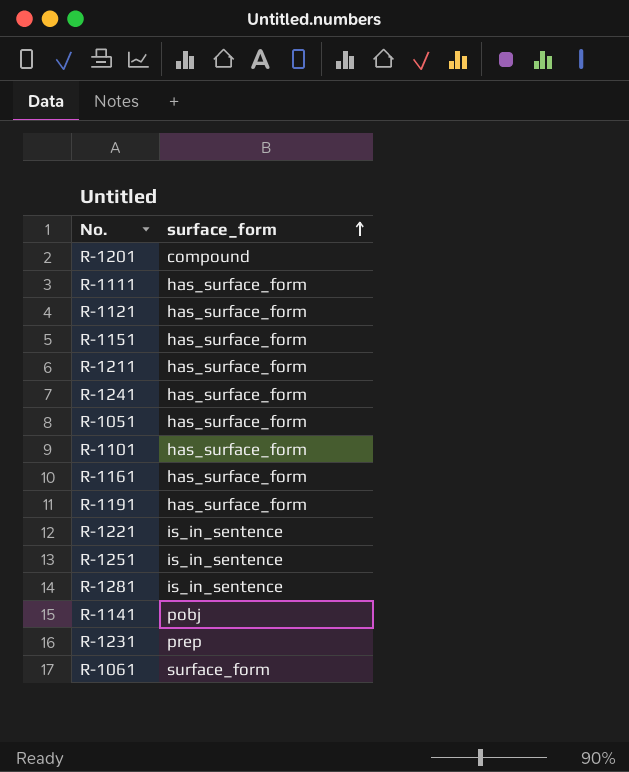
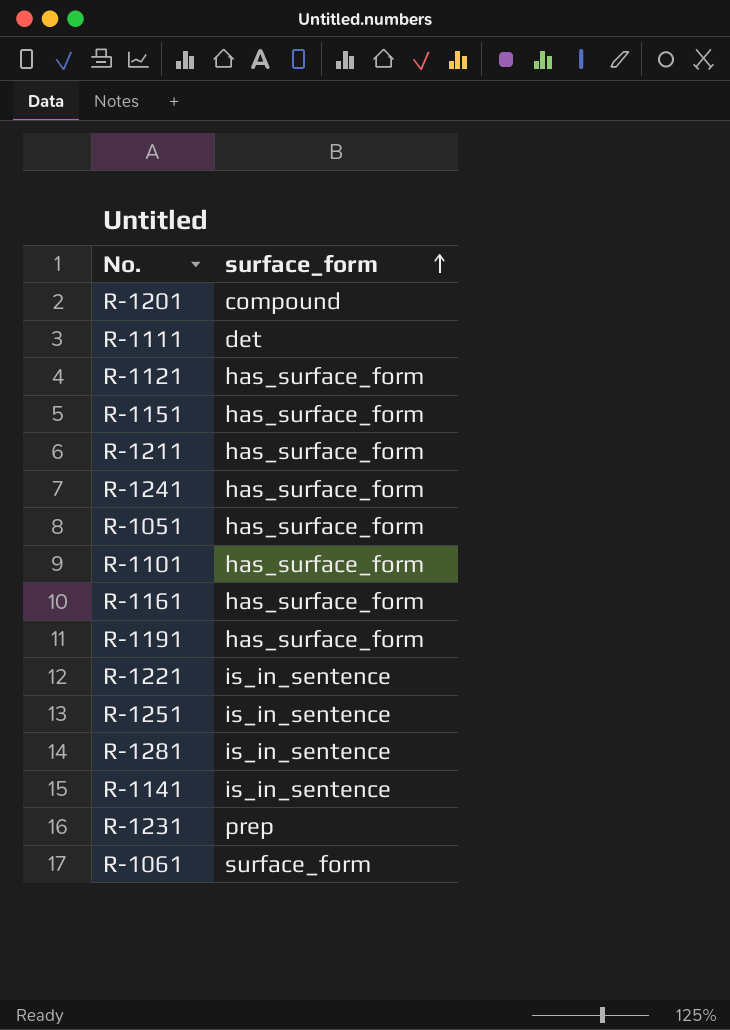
R-1111 | surface_form: has_surface_form -> det
R-1141 | surface_form: pobj -> is_in_sentence

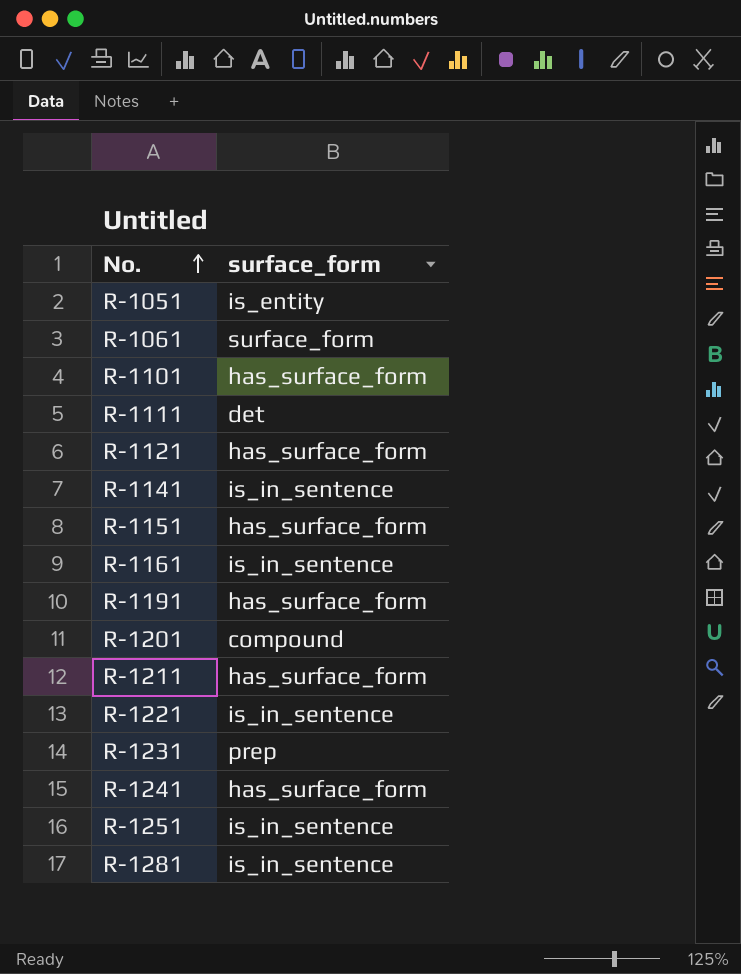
row order: surface_form ascending -> No. ascending
R-1051 | surface_form: has_surface_form -> is_entity
R-1161 | surface_form: has_surface_form -> is_in_sentence

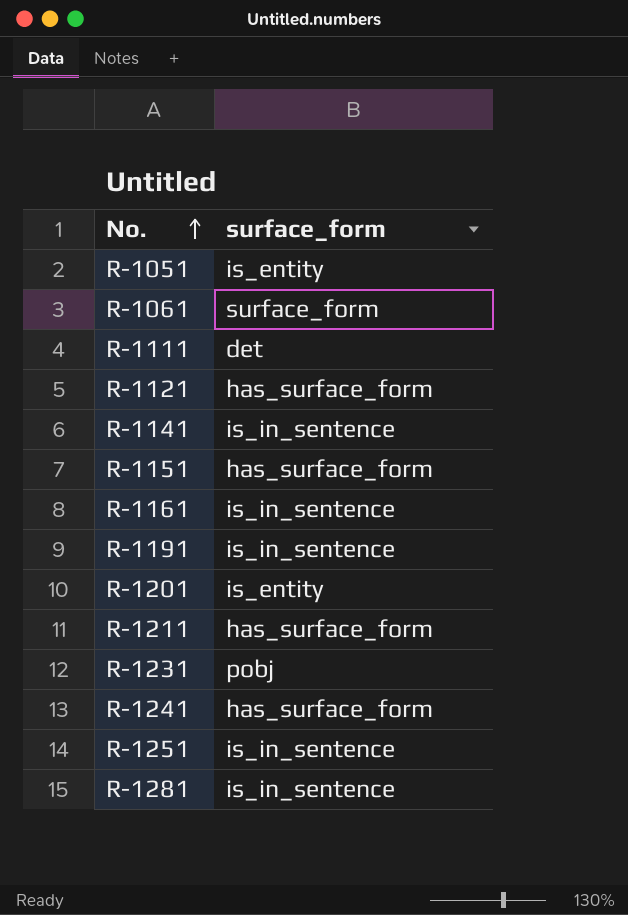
row R-1101: has_surface_form -> none
row R-1221: is_in_sentence -> none
R-1191 | surface_form: has_surface_form -> is_in_sentence
R-1201 | surface_form: compound -> is_entity
R-1231 | surface_form: prep -> pobj

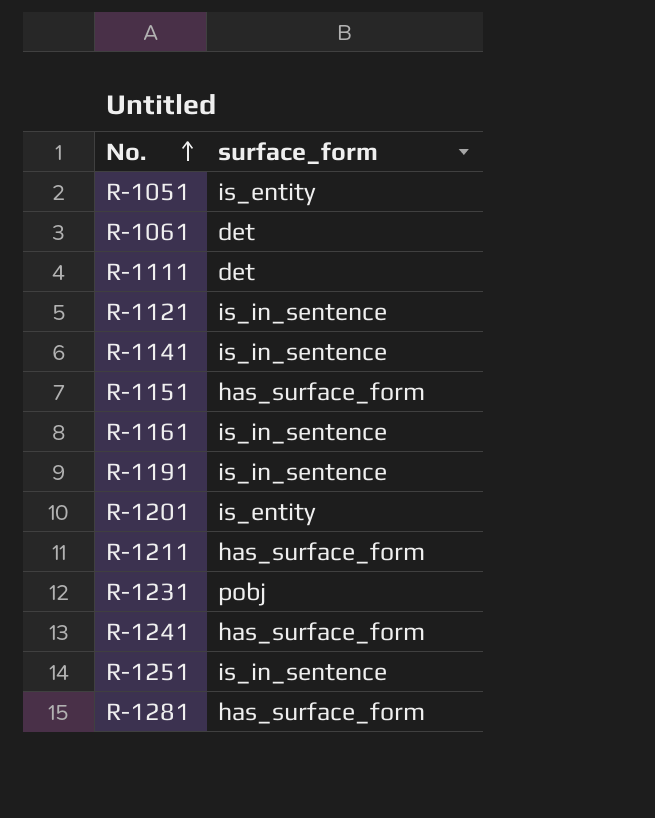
R-1061 | surface_form: surface_form -> det
R-1121 | surface_form: has_surface_form -> is_in_sentence
R-1281 | surface_form: is_in_sentence -> has_surface_form

